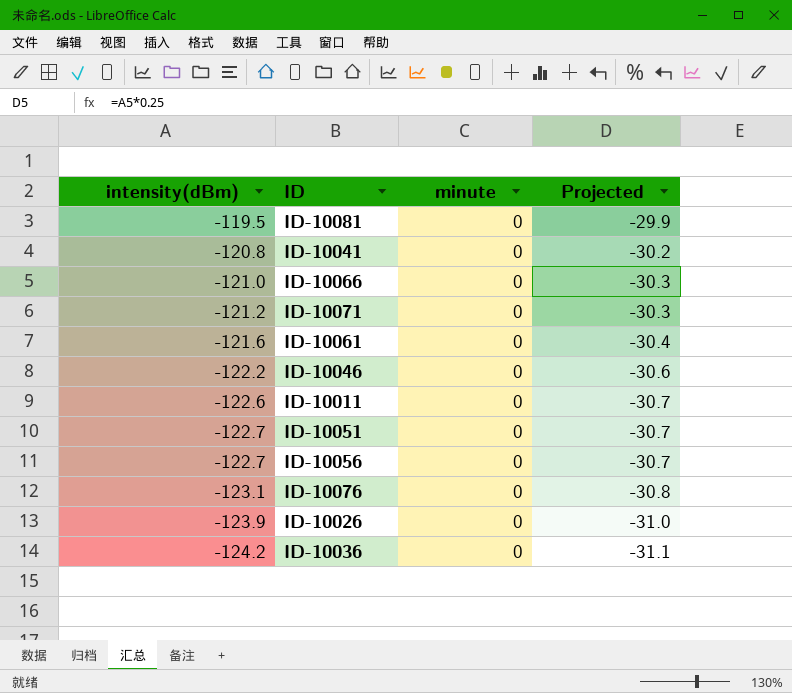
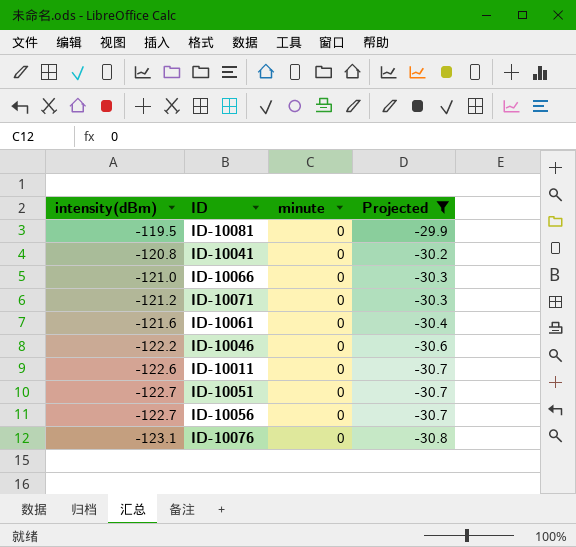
filter: none -> Projected >= -30.8

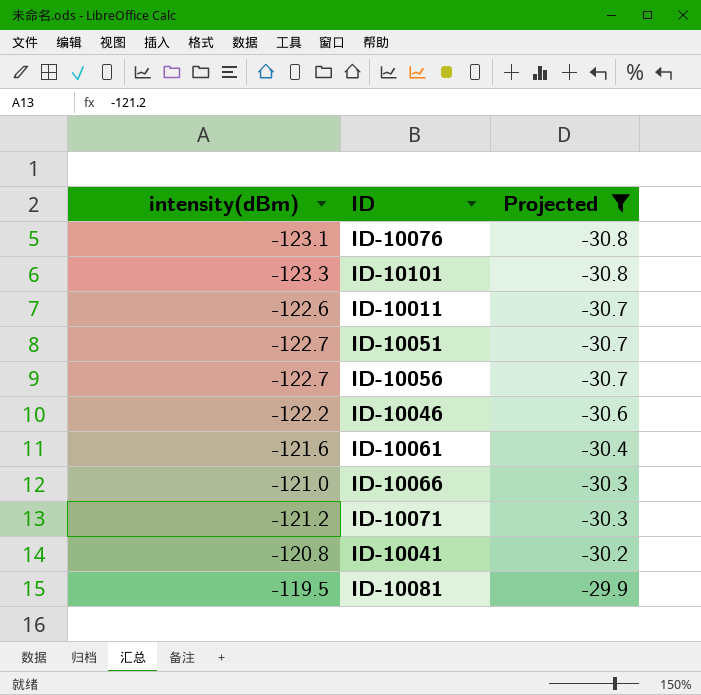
row order: intensity(dBm) descending -> Projected ascending
column minute | position: 3 -> none
row ID-10101: none -> -123.3 | -30.8

